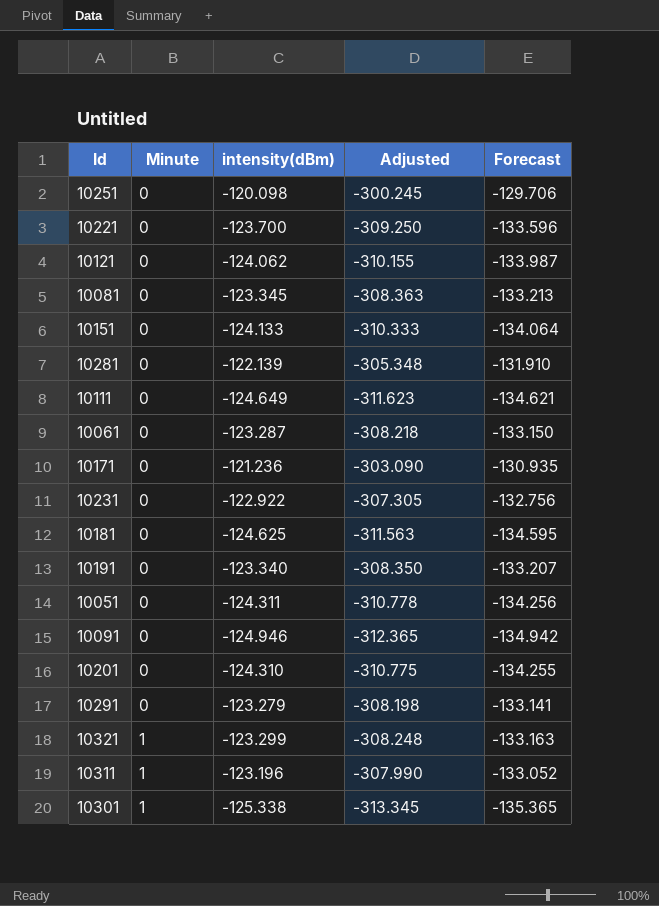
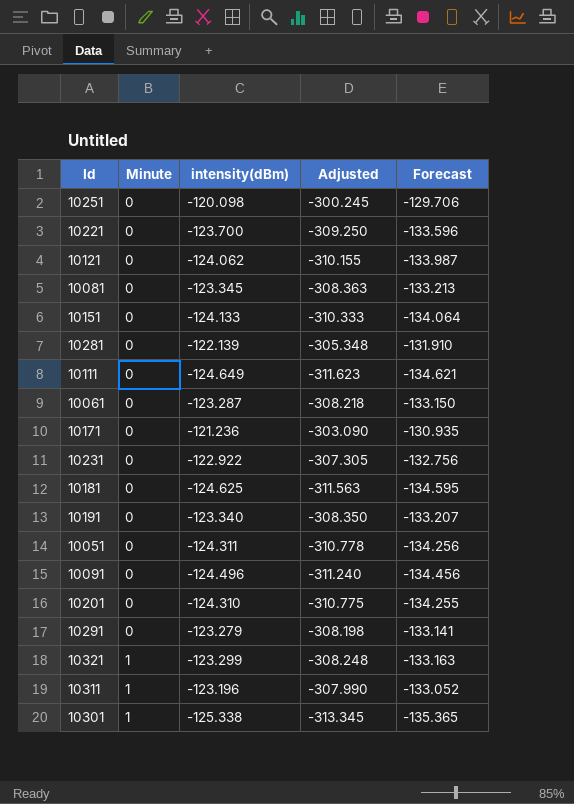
10091 | intensity(dBm): -124.946 -> -124.496
10091 | Adjusted: -312.365 -> -311.240
10091 | Forecast: -134.942 -> -134.456

